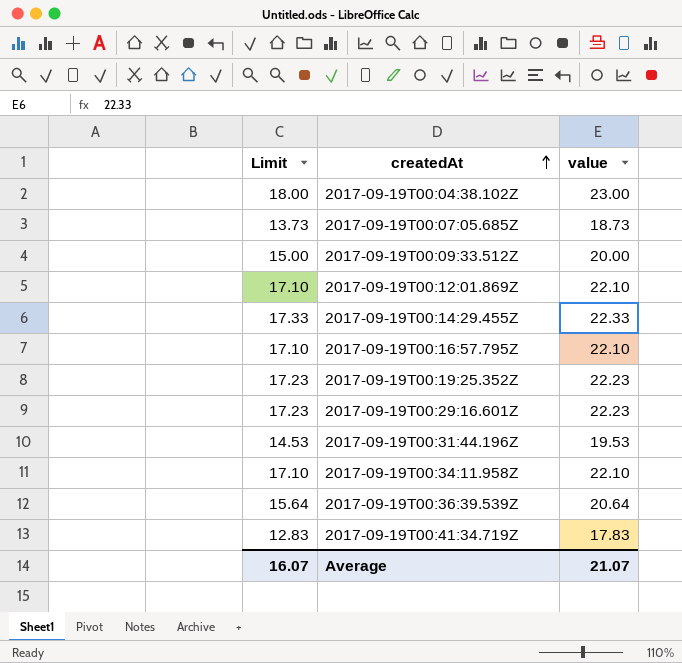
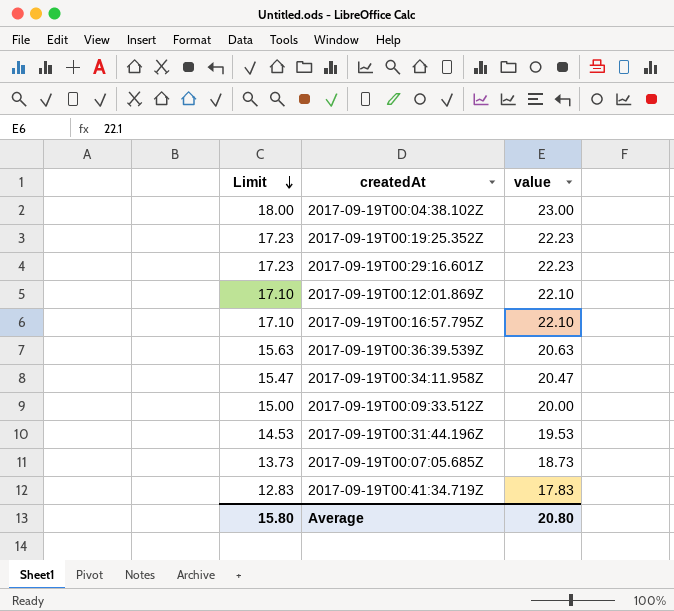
row order: createdAt ascending -> Limit descending
row 2017-09-19T00:14:29.455Z: 17.33 | 22.33 -> none
2017-09-19T00:36:39.539Z | Limit: 15.64 -> 15.63
2017-09-19T00:36:39.539Z | value: 20.64 -> 20.63
2017-09-19T00:34:11.958Z | Limit: 17.10 -> 15.47
2017-09-19T00:34:11.958Z | value: 22.10 -> 20.47
Average | Limit: 16.07 -> 15.80
Average | value: 21.07 -> 20.80

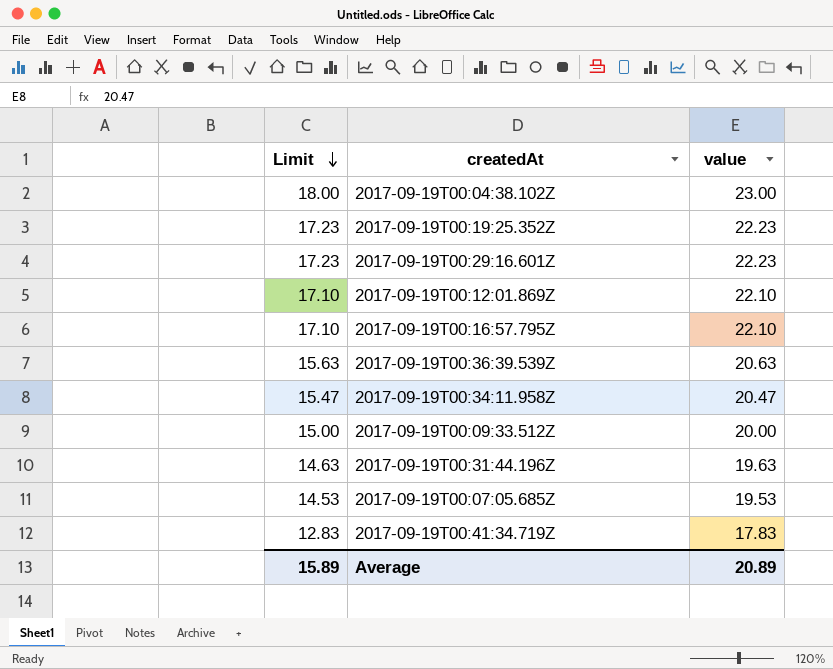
2017-09-19T00:31:44.196Z | Limit: 14.53 -> 14.63
2017-09-19T00:31:44.196Z | value: 19.53 -> 19.63
2017-09-19T00:07:05.685Z | Limit: 13.73 -> 14.53
2017-09-19T00:07:05.685Z | value: 18.73 -> 19.53
Average | Limit: 15.80 -> 15.89
Average | value: 20.80 -> 20.89

